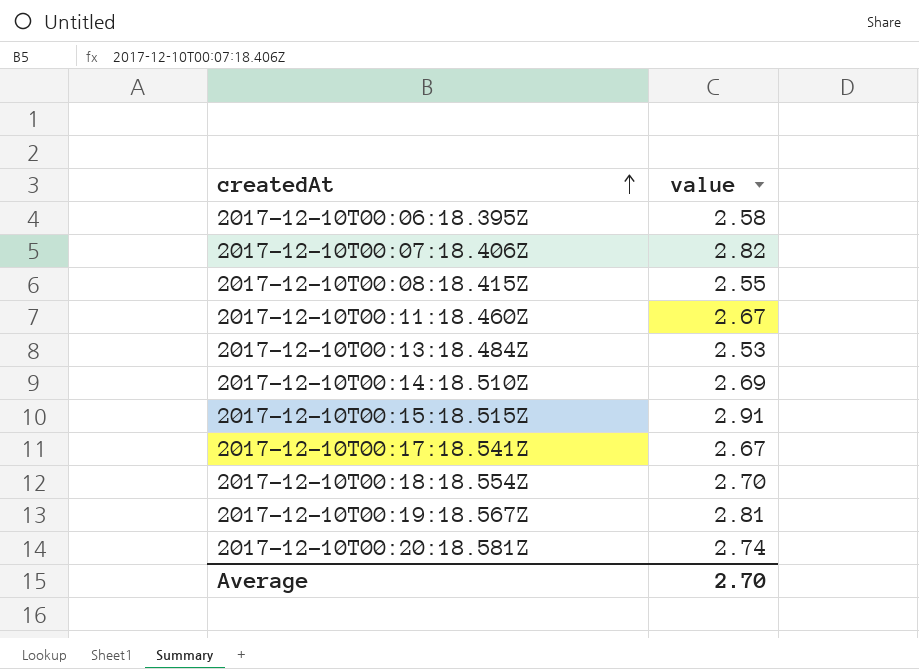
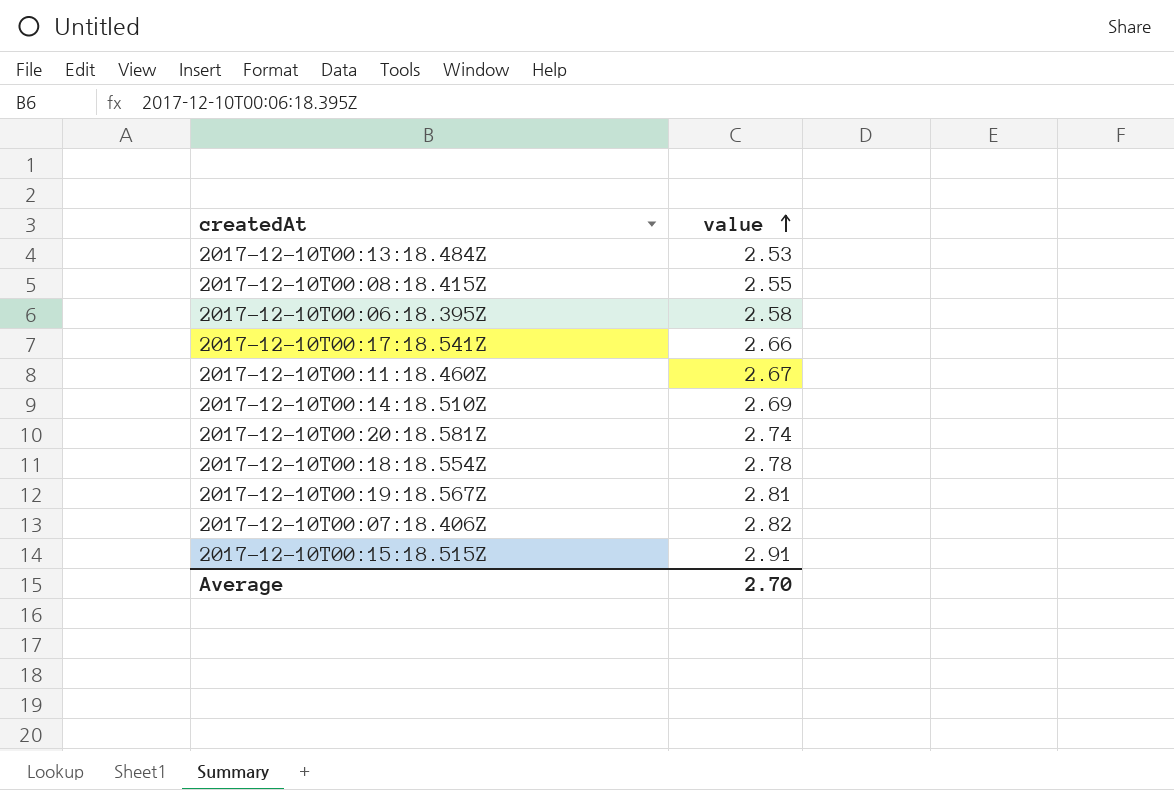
row order: createdAt ascending -> value ascending
2017-12-10T00:17:18.541Z | value: 2.67 -> 2.66
2017-12-10T00:18:18.554Z | value: 2.70 -> 2.78

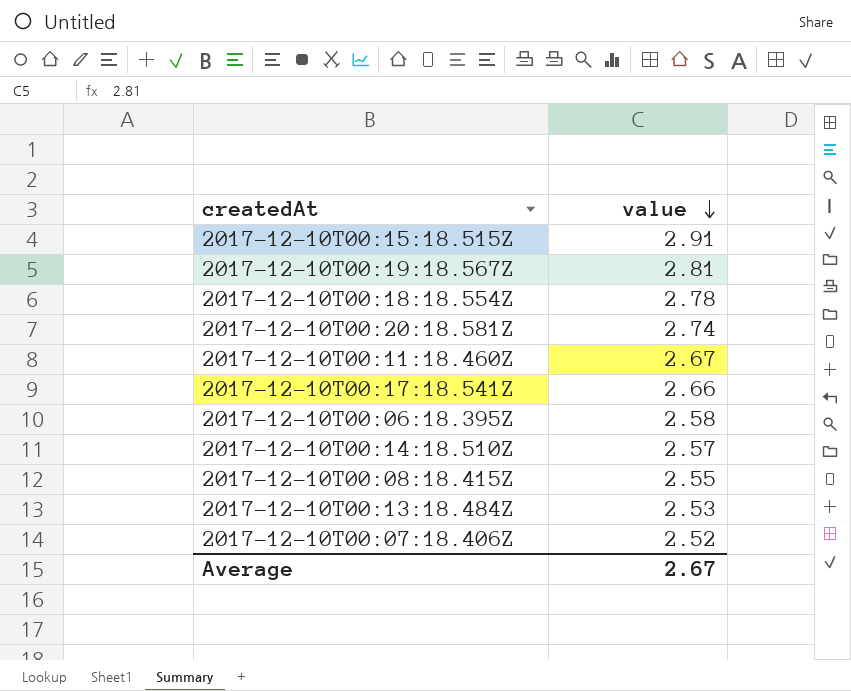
row order: value ascending -> value descending
2017-12-10T00:14:18.510Z | value: 2.69 -> 2.57
2017-12-10T00:07:18.406Z | value: 2.82 -> 2.52
Average | value: 2.70 -> 2.67

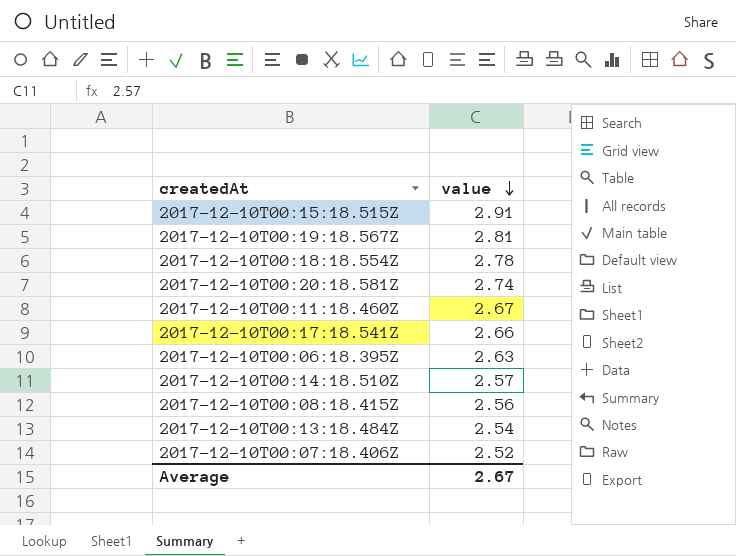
2017-12-10T00:06:18.395Z | value: 2.58 -> 2.63
2017-12-10T00:08:18.415Z | value: 2.55 -> 2.56
2017-12-10T00:13:18.484Z | value: 2.53 -> 2.54

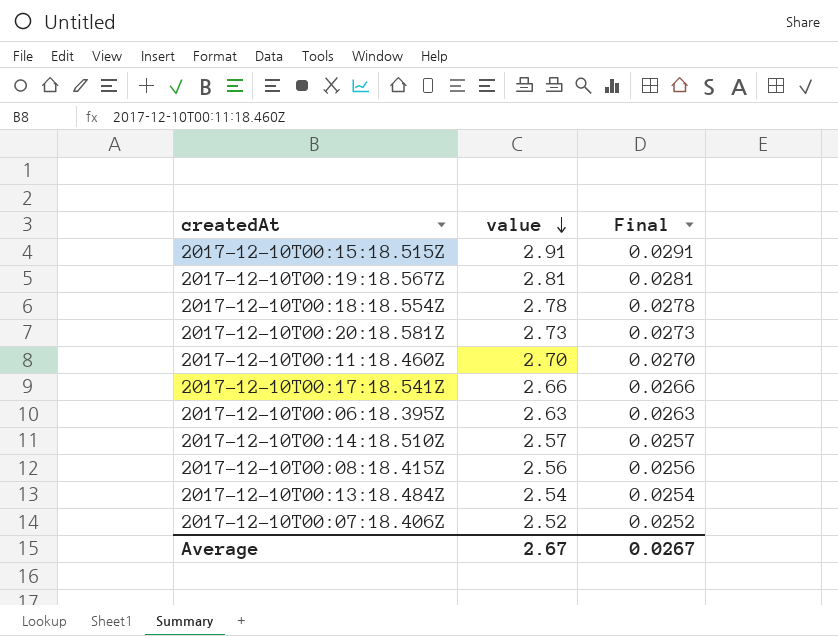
column Final | formula: none -> [value] * 0.01
2017-12-10T00:20:18.581Z | value: 2.74 -> 2.73
2017-12-10T00:11:18.460Z | value: 2.67 -> 2.70

